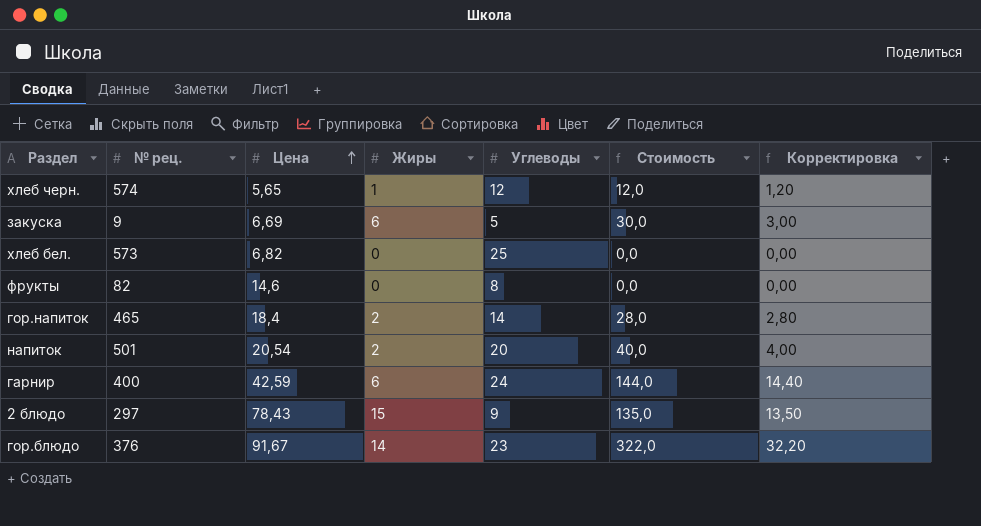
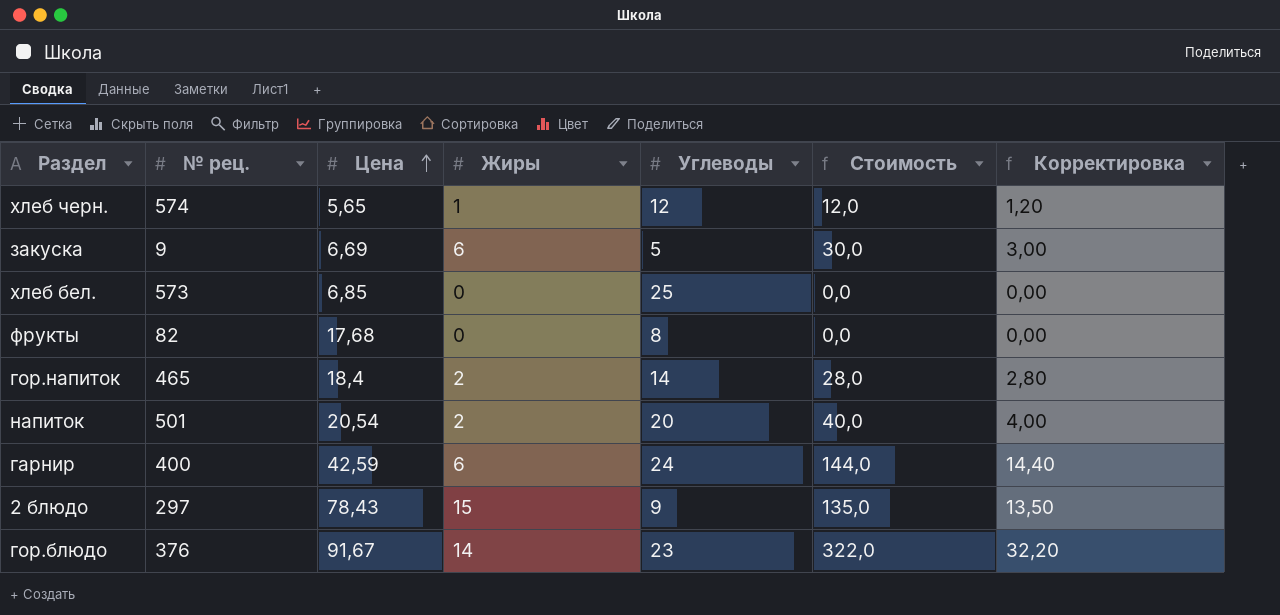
хлеб бел. | Цена: 6,82 -> 6,85
фрукты | Цена: 14,6 -> 17,68

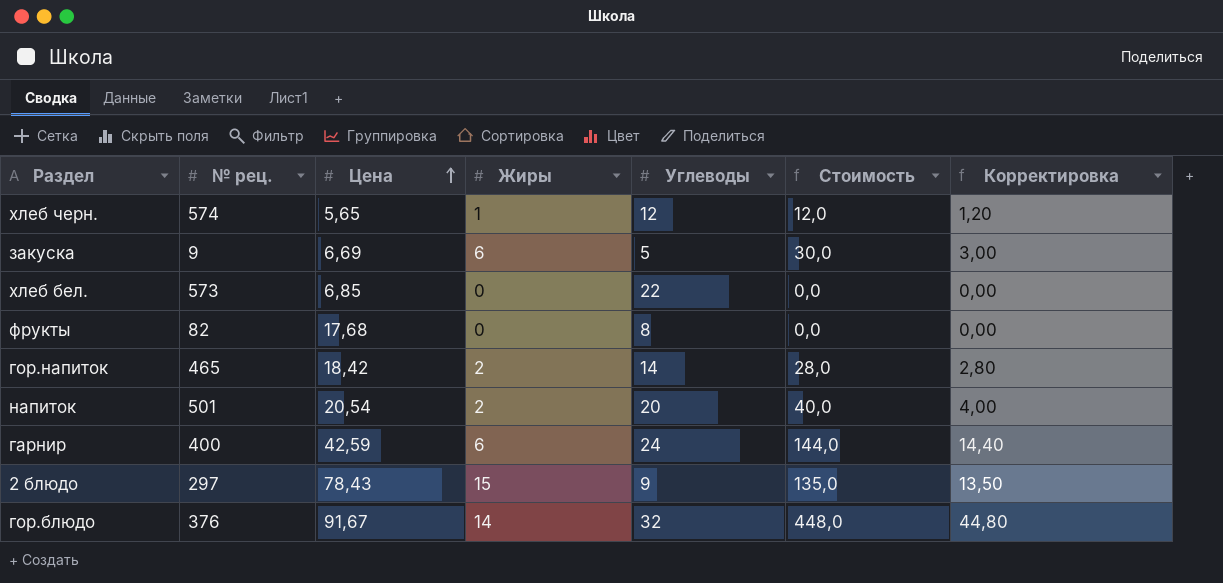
хлеб бел. | Углеводы: 25 -> 22
гор.напиток | Цена: 18,4 -> 18,42
гор.блюдо | Углеводы: 23 -> 32
гор.блюдо | Стоимость: 322,0 -> 448,0
гор.блюдо | Корректировка: 32,20 -> 44,80

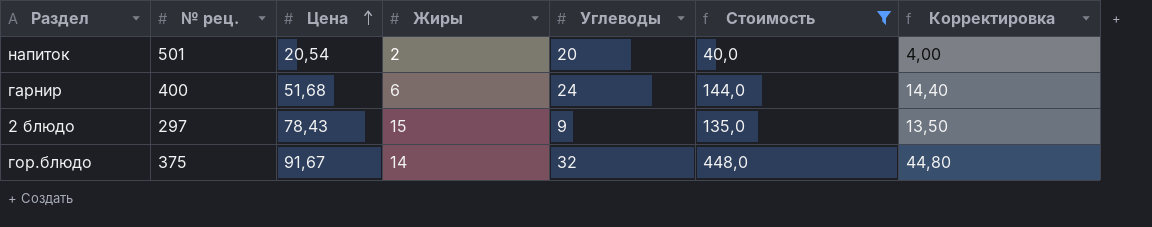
filter: none -> Стоимость >= 40,0
гарнир | Цена: 42,59 -> 51,68
гор.блюдо | № рец.: 376 -> 375

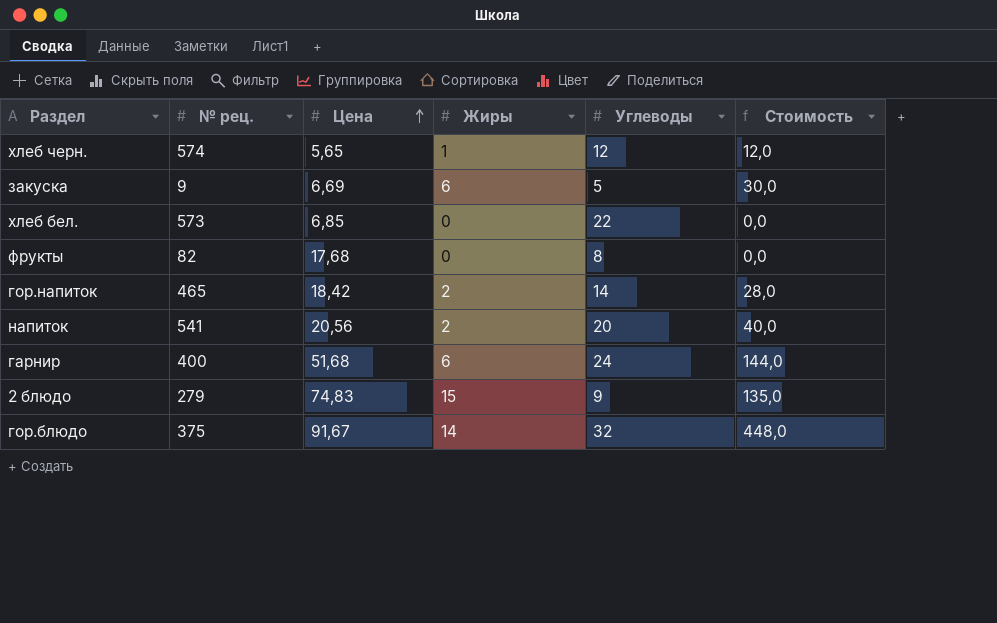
filter: Стоимость >= 40,0 -> none
column Корректировка | formula: [Стоимость] * 0,1 -> none
напиток | № рец.: 501 -> 541
напиток | Цена: 20,54 -> 20,56
2 блюдо | № рец.: 297 -> 279
2 блюдо | Цена: 78,43 -> 74,83

